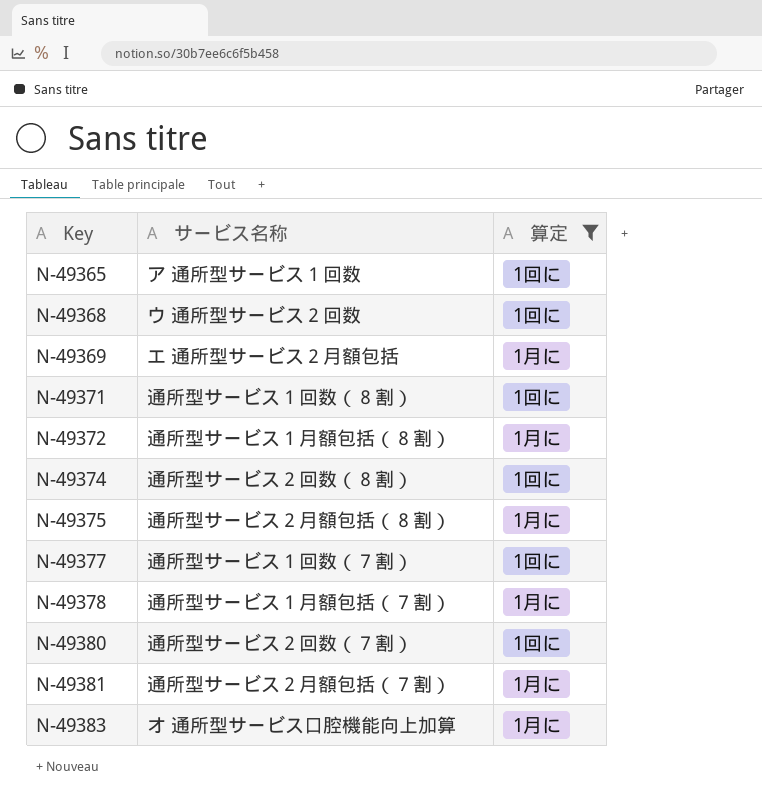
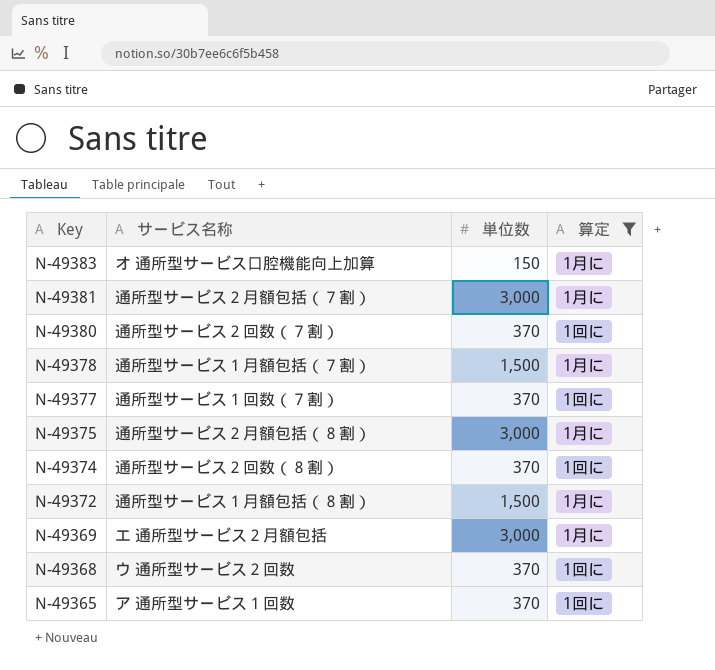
row order: Key ascending -> Key descending
column 単位数 | position: none -> 3
row N-49371: 通所型サービス１回数（８割） | 1回に -> none

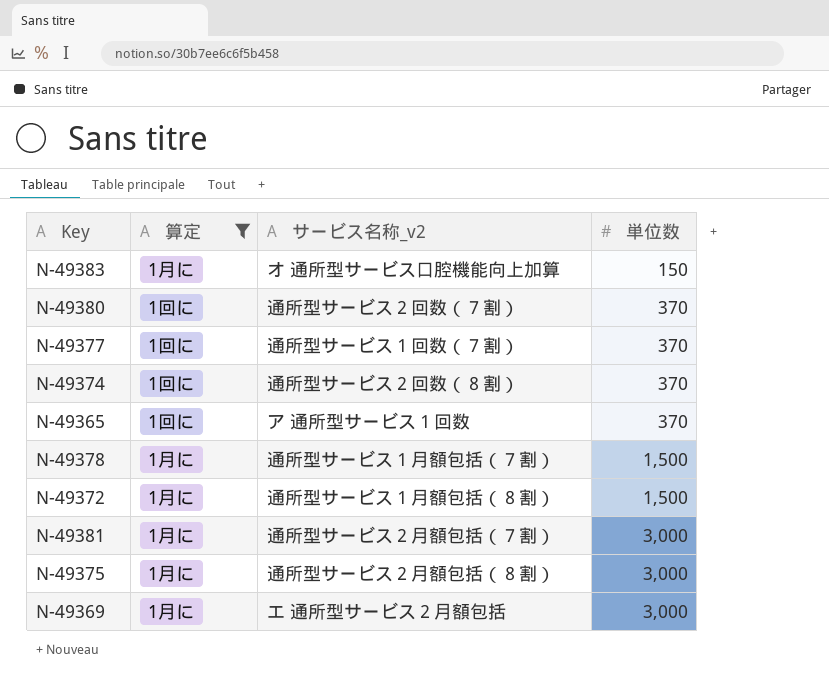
row order: Key descending -> 単位数 ascending
column 算定 | position: 4 -> 2
column name: サービス名称 -> サービス名称_v2
row N-49368: ウ 通所型サービス２回数 | 370 | 1回に -> none

